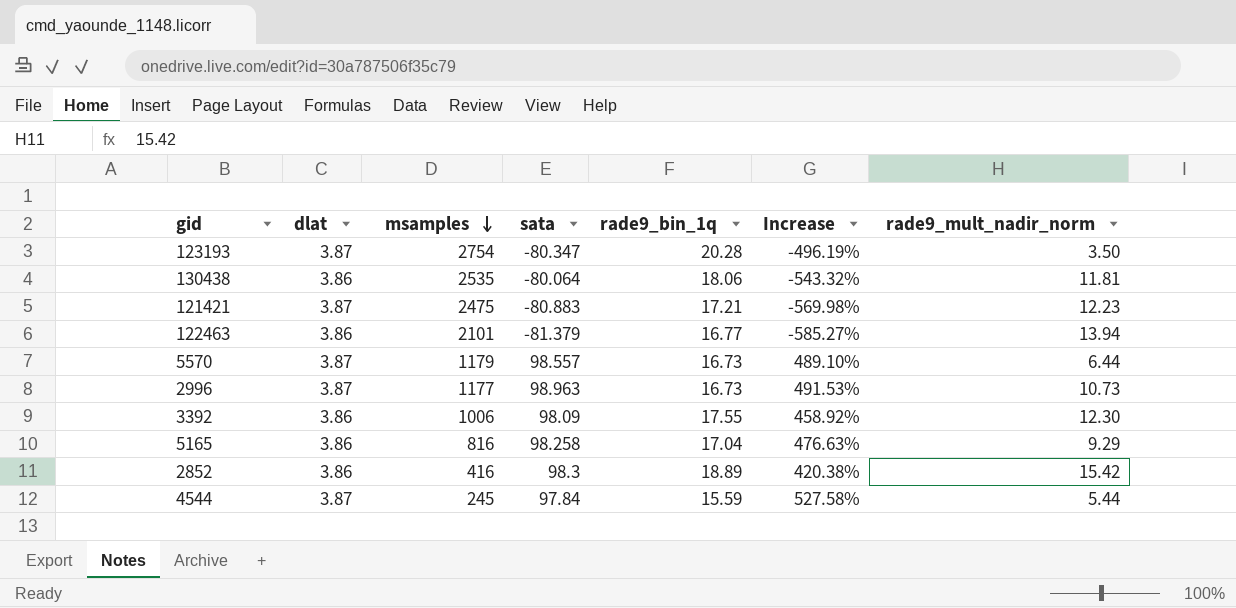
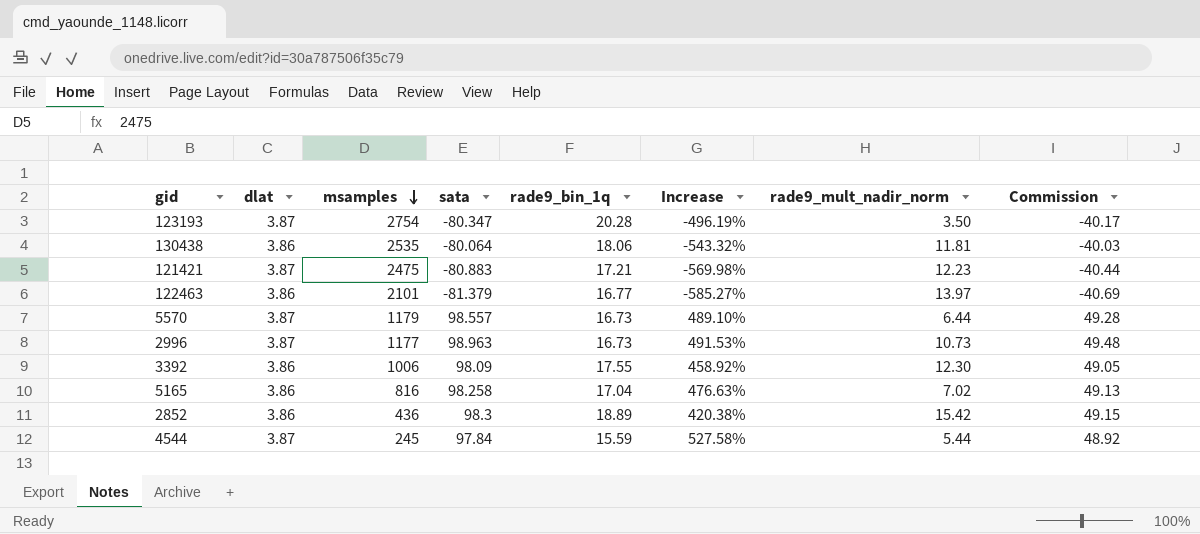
column Commission | formula: none -> [sata] * 0.5
122463 | rade9_mult_nadir_norm: 13.94 -> 13.97
5165 | rade9_mult_nadir_norm: 9.29 -> 7.02
2852 | msamples: 416 -> 436

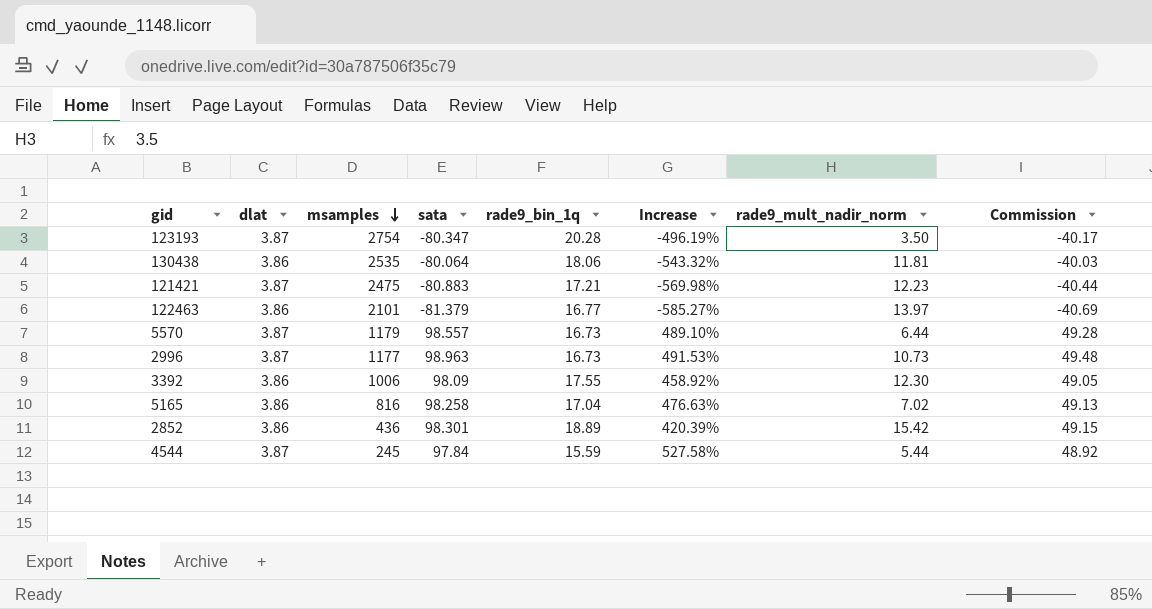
2852 | sata: 98.3 -> 98.301
2852 | Increase: 420.38% -> 420.39%

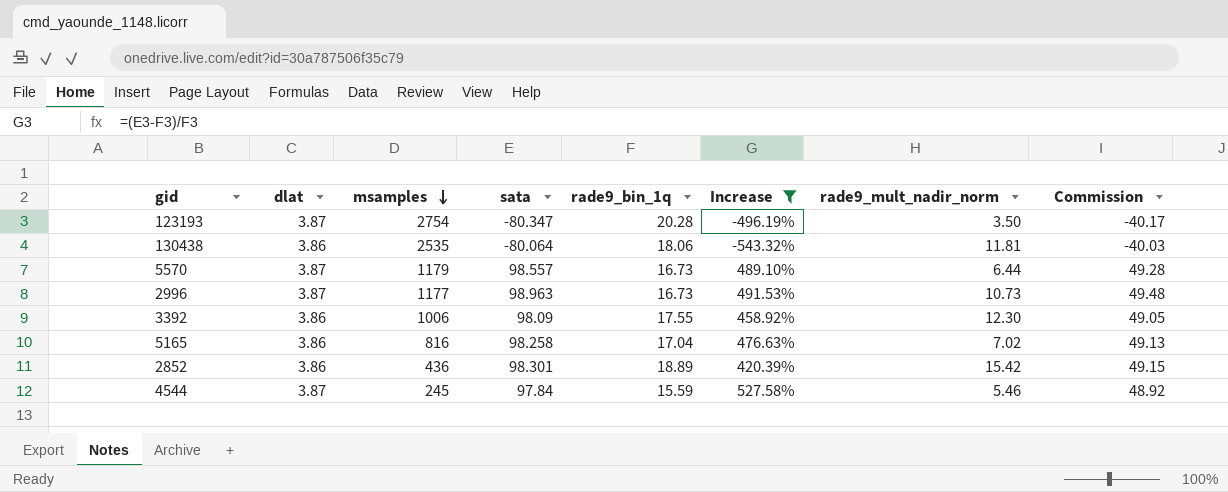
filter: none -> Increase >= -543.32%
4544 | rade9_mult_nadir_norm: 5.44 -> 5.46

